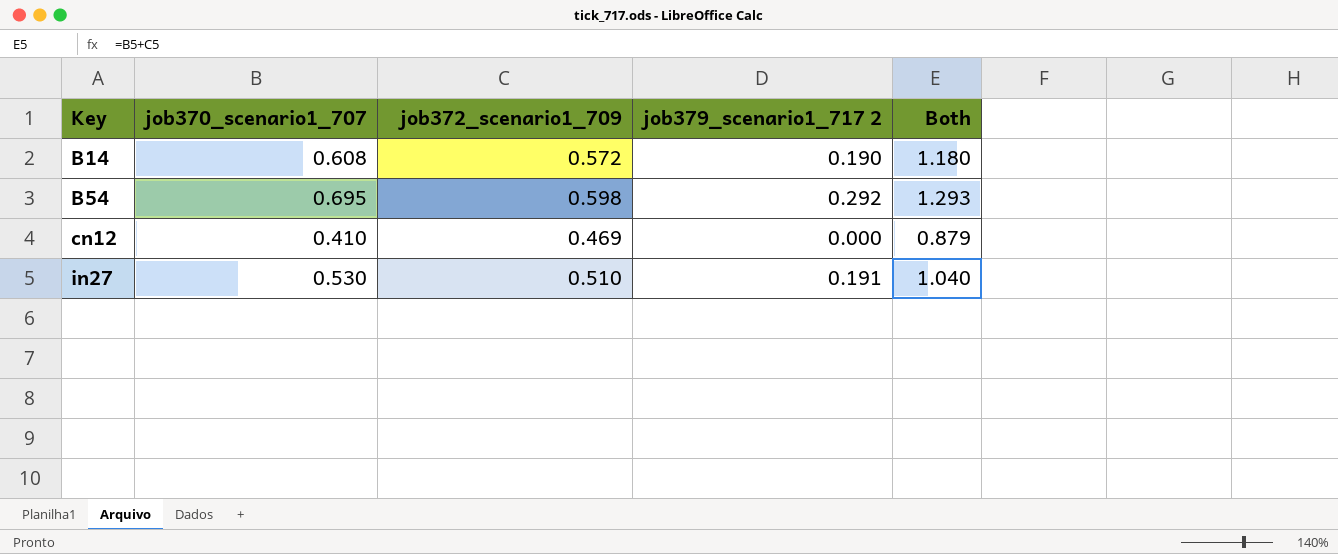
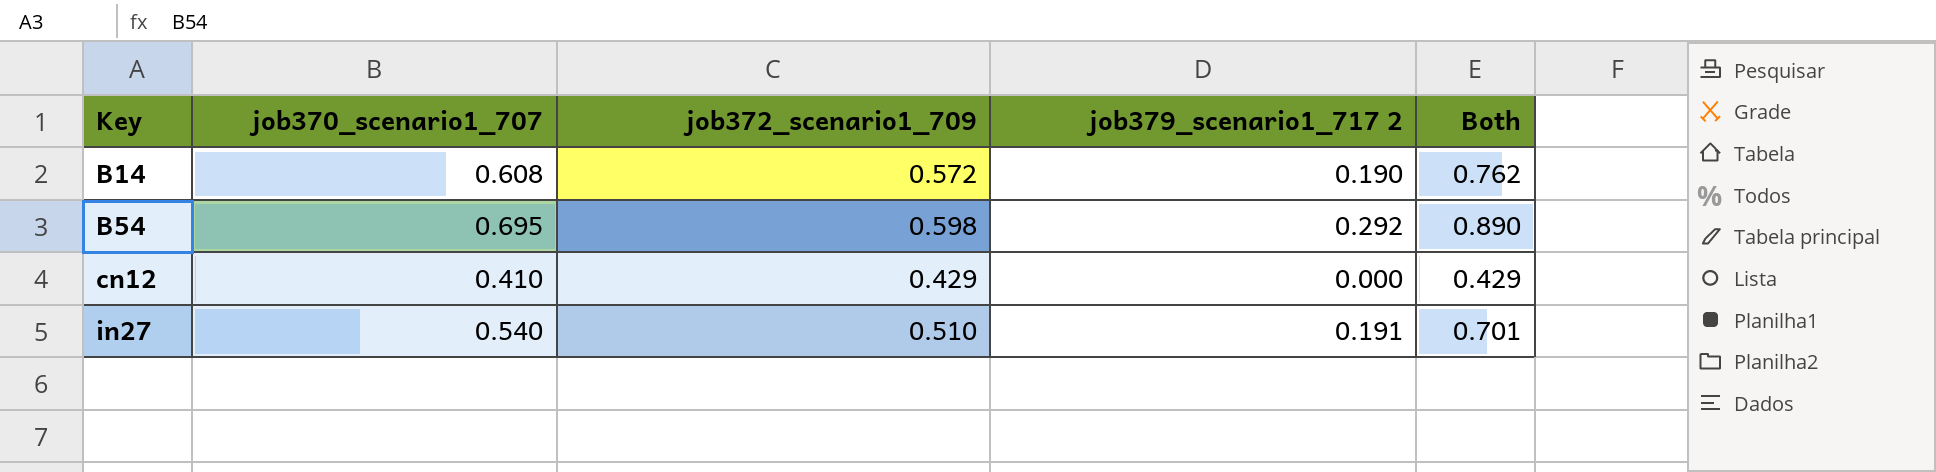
column Both | formula: [job370_scenario1_707] + [job372_scenario1_709] -> [job372_scenario1_709] + [job379_scenario1_717 2]
cn12 | job372_scenario1_709: 0.469 -> 0.429
in27 | job370_scenario1_707: 0.530 -> 0.540

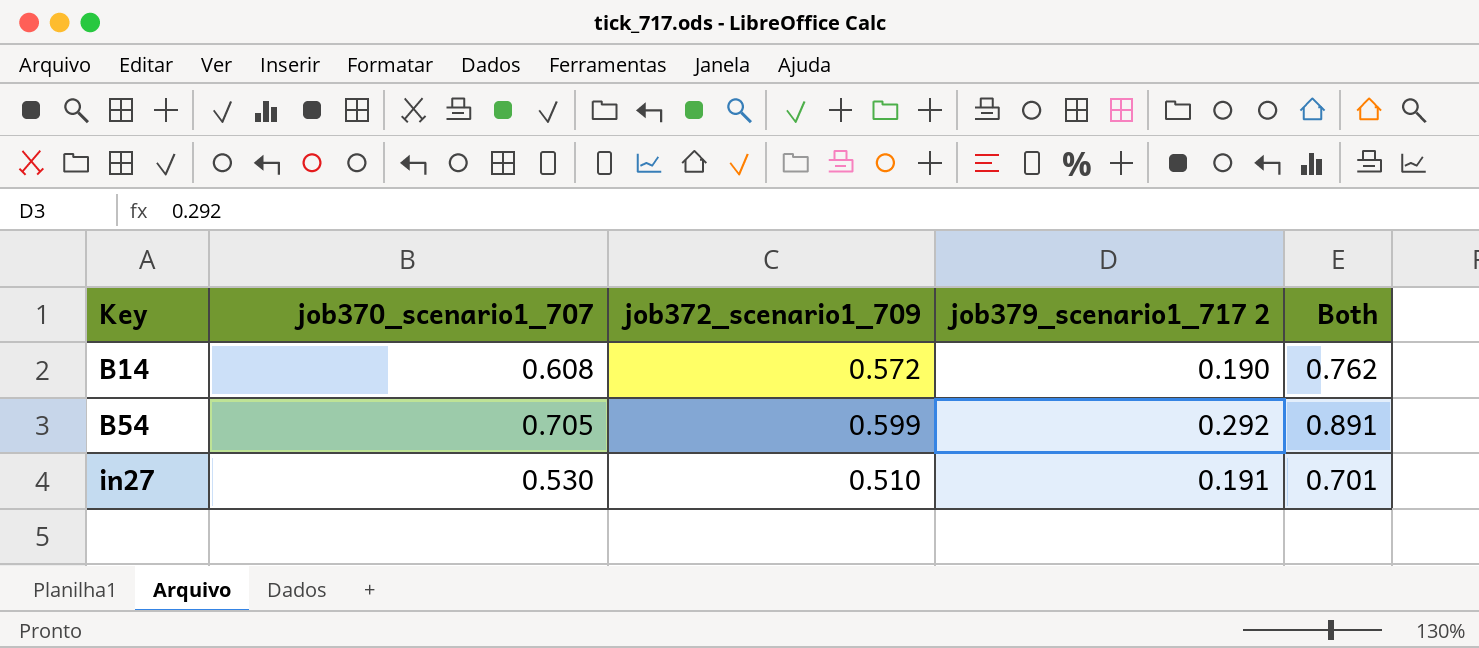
row cn12: 0.410 | 0.429 | 0.000 | 0.429 -> none
B54 | job370_scenario1_707: 0.695 -> 0.705
B54 | job372_scenario1_709: 0.598 -> 0.599
B54 | Both: 0.890 -> 0.891
in27 | job370_scenario1_707: 0.540 -> 0.530

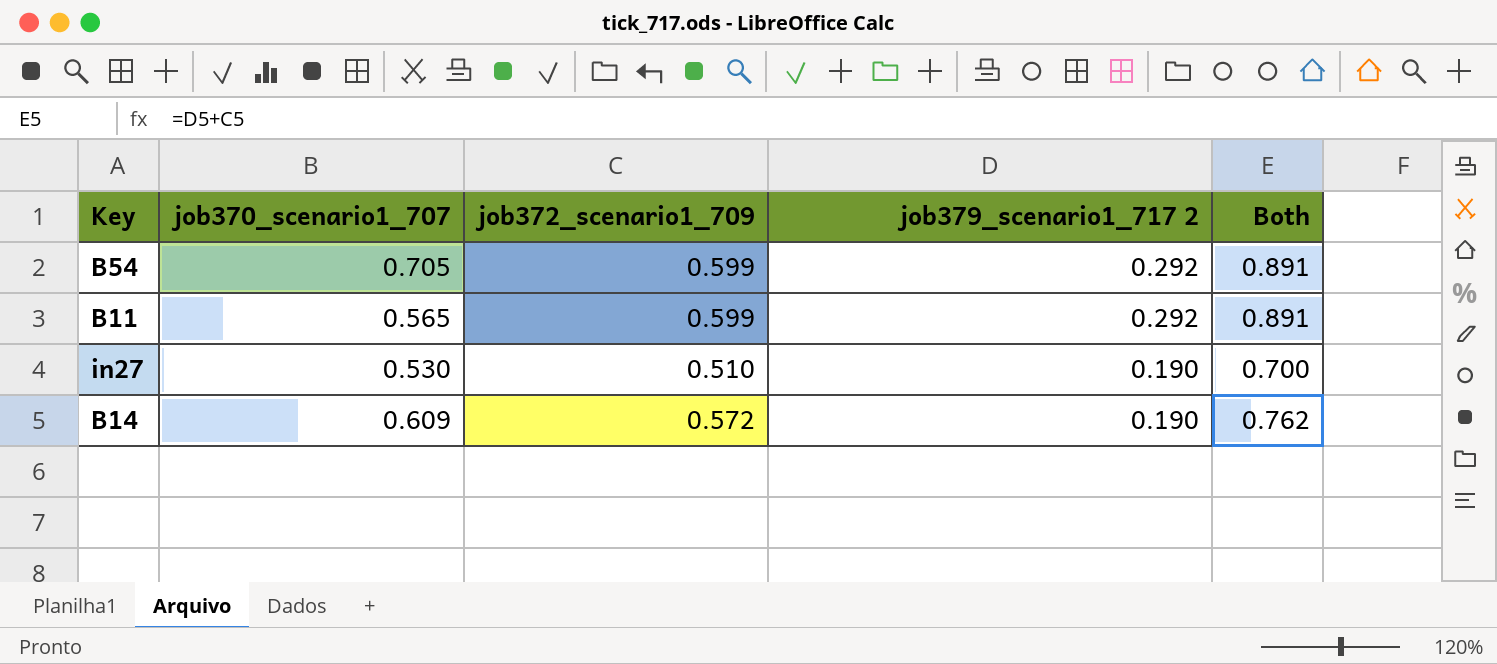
row order: Key ascending -> job379_scenario1_717 2 descending
row B11: none -> 0.565 | 0.599 | 0.292 | 0.891
in27 | job379_scenario1_717 2: 0.191 -> 0.190
in27 | Both: 0.701 -> 0.700
B14 | job370_scenario1_707: 0.608 -> 0.609

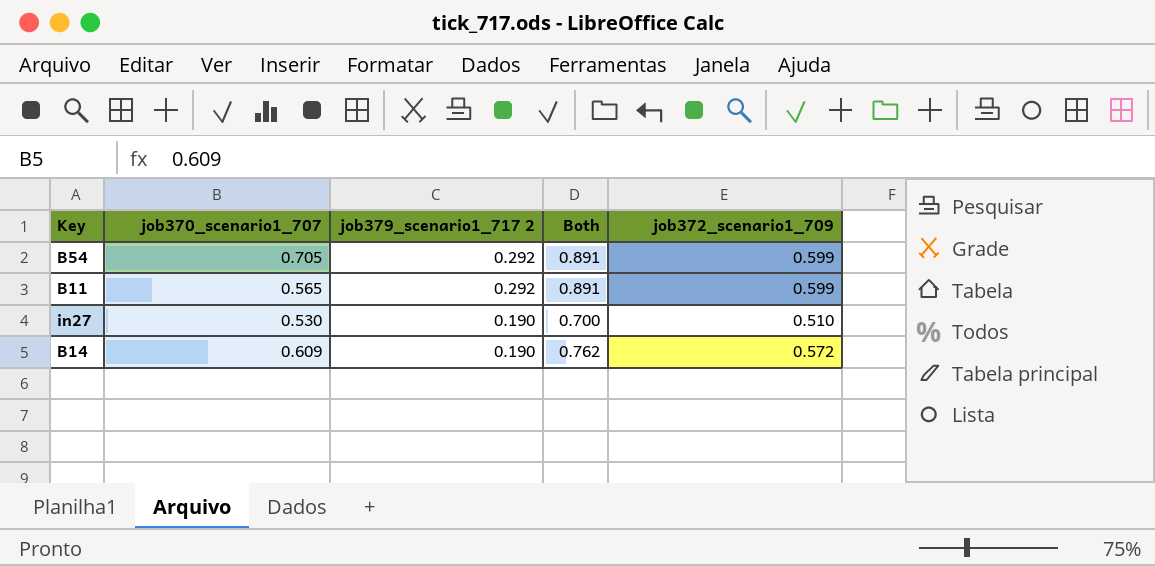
column job372_scenario1_709 | position: 3 -> 5

